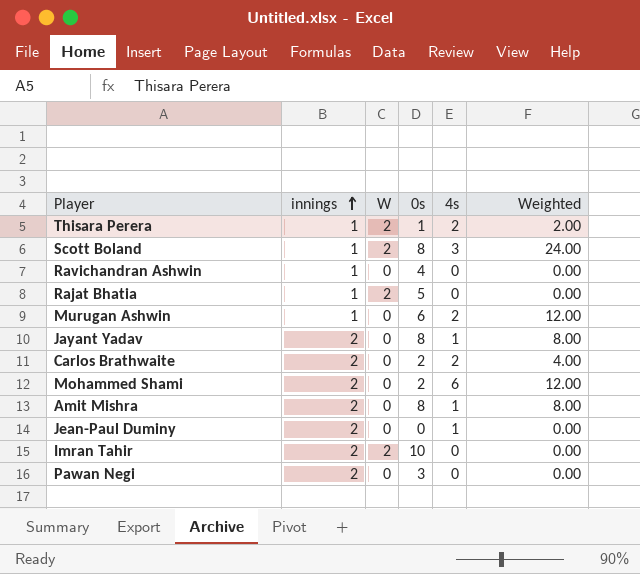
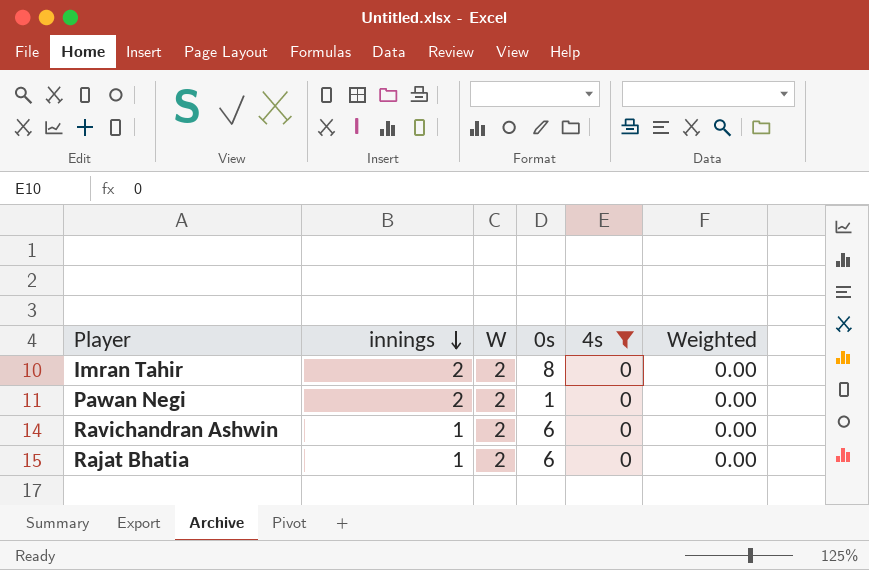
filter: none -> 4s = 0
row order: innings ascending -> innings descending
Imran Tahir | 0s: 10 -> 8
Pawan Negi | W: 0 -> 2
Pawan Negi | 0s: 3 -> 1
Ravichandran Ashwin | W: 0 -> 2
Ravichandran Ashwin | 0s: 4 -> 6
Rajat Bhatia | 0s: 5 -> 6

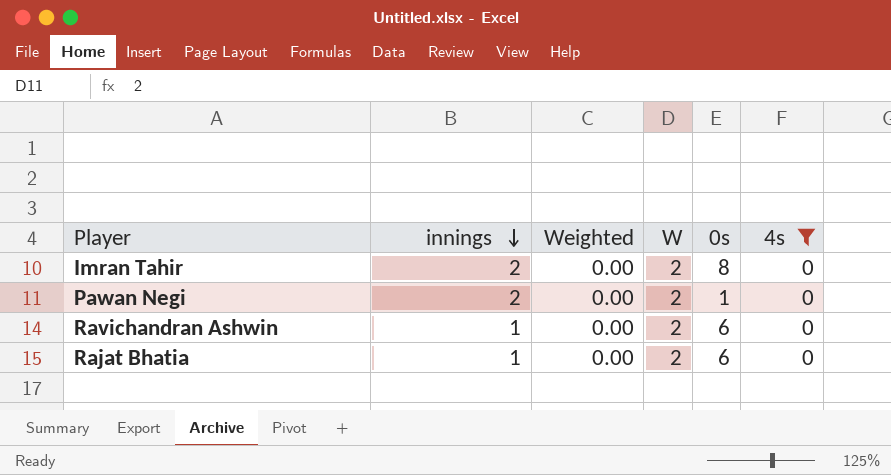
column Weighted | position: 6 -> 3

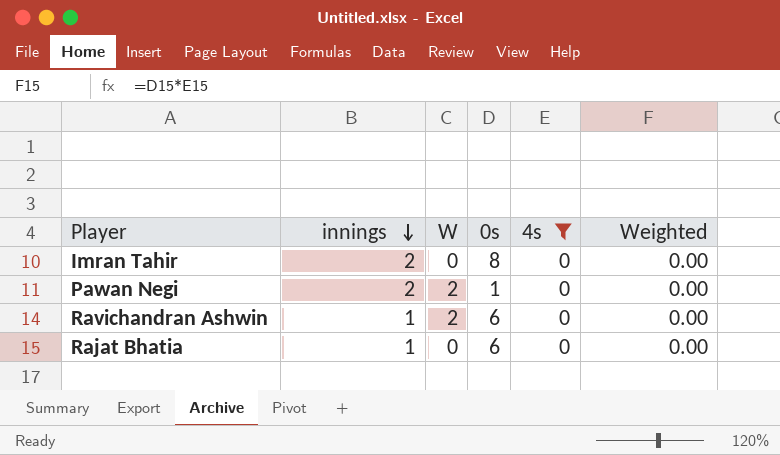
column Weighted | position: 3 -> 6
Imran Tahir | W: 2 -> 0
Rajat Bhatia | W: 2 -> 0

